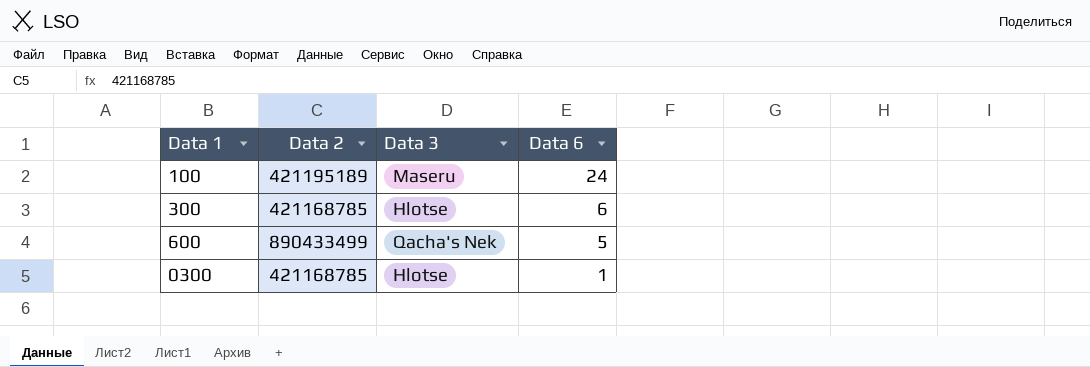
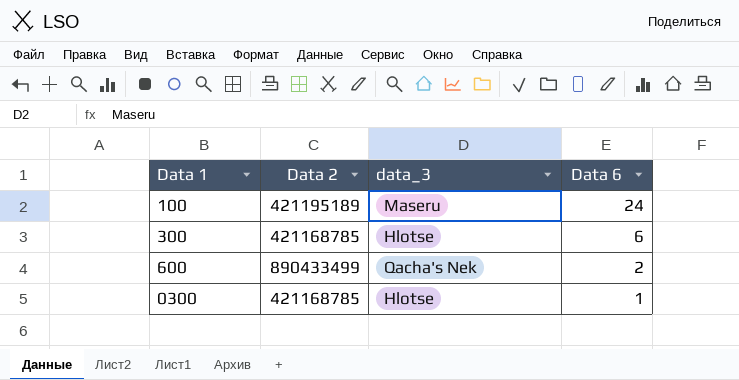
column name: Data 3 -> data_3
600 | Data 6: 5 -> 2

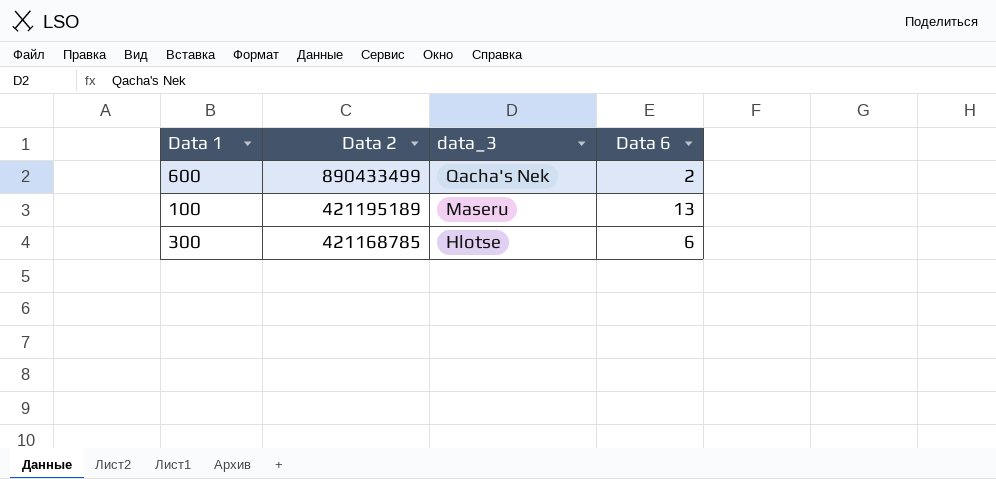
row order: Data 6 descending -> Data 2 descending
row 0300: 421168785 | Hlotse | 1 -> none
100 | Data 6: 24 -> 13

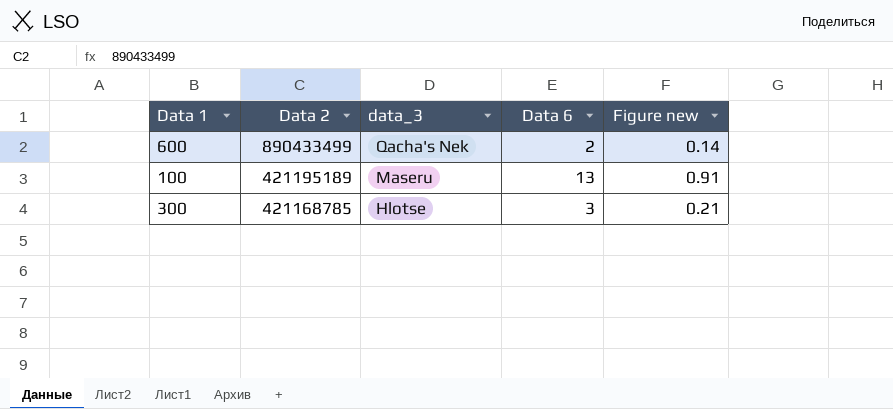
column Figure new | formula: none -> [Data 6] * 0.07
300 | Data 6: 6 -> 3

